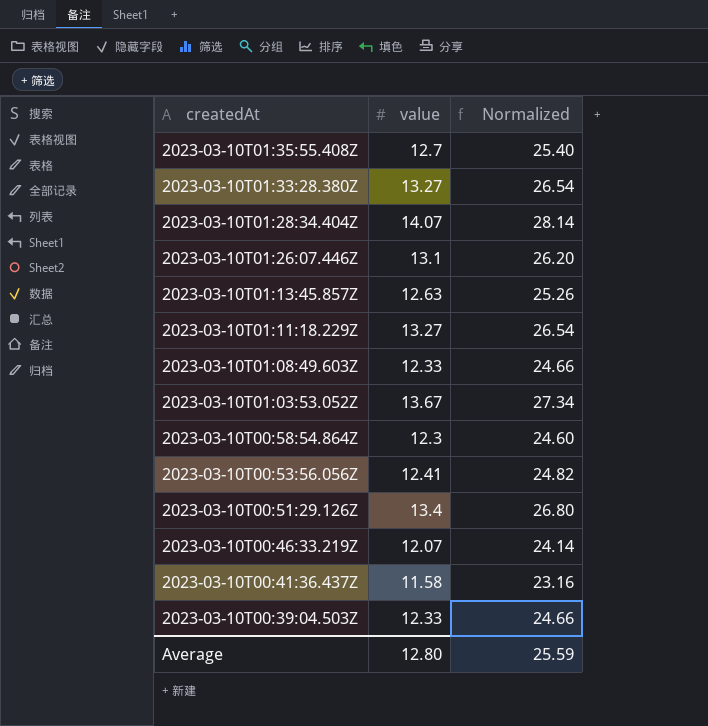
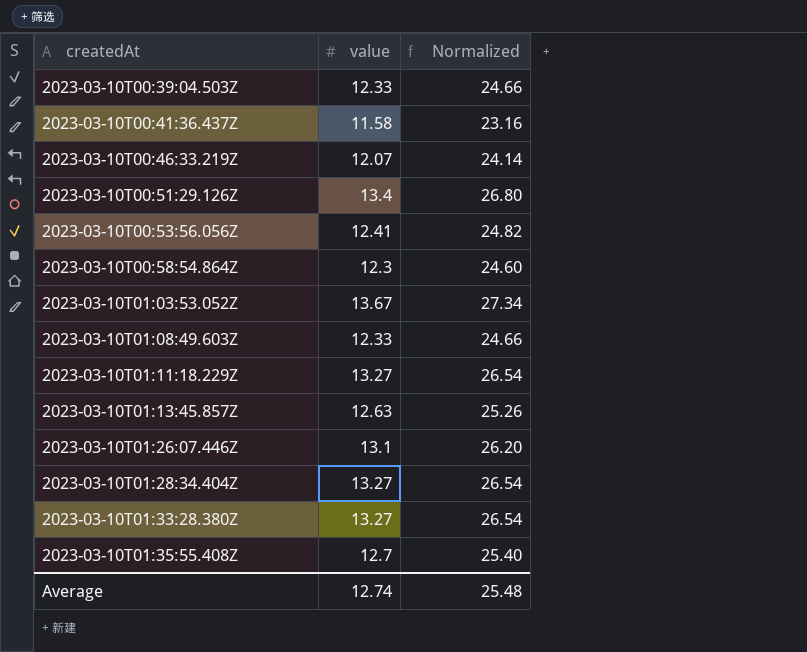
row order: createdAt descending -> createdAt ascending
2023-03-10T01:28:34.404Z | value: 14.07 -> 13.27
2023-03-10T01:28:34.404Z | Normalized: 28.14 -> 26.54
Average | value: 12.80 -> 12.74
Average | Normalized: 25.59 -> 25.48

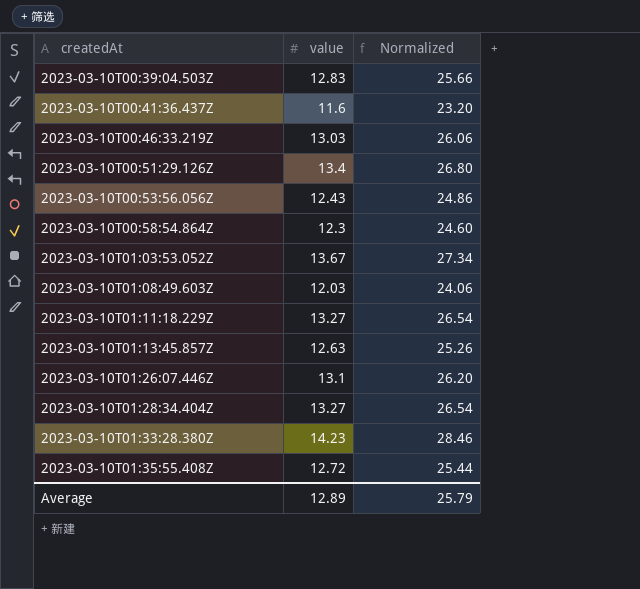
2023-03-10T00:39:04.503Z | value: 12.33 -> 12.83
2023-03-10T00:39:04.503Z | Normalized: 24.66 -> 25.66
2023-03-10T00:41:36.437Z | value: 11.58 -> 11.6
2023-03-10T00:41:36.437Z | Normalized: 23.16 -> 23.20
2023-03-10T00:46:33.219Z | value: 12.07 -> 13.03
2023-03-10T00:46:33.219Z | Normalized: 24.14 -> 26.06
2023-03-10T00:53:56.056Z | value: 12.41 -> 12.43
2023-03-10T00:53:56.056Z | Normalized: 24.82 -> 24.86
2023-03-10T01:08:49.603Z | value: 12.33 -> 12.03
2023-03-10T01:08:49.603Z | Normalized: 24.66 -> 24.06
2023-03-10T01:33:28.380Z | value: 13.27 -> 14.23
2023-03-10T01:33:28.380Z | Normalized: 26.54 -> 28.46
2023-03-10T01:35:55.408Z | value: 12.7 -> 12.72
2023-03-10T01:35:55.408Z | Normalized: 25.40 -> 25.44
Average | value: 12.74 -> 12.89
Average | Normalized: 25.48 -> 25.79

